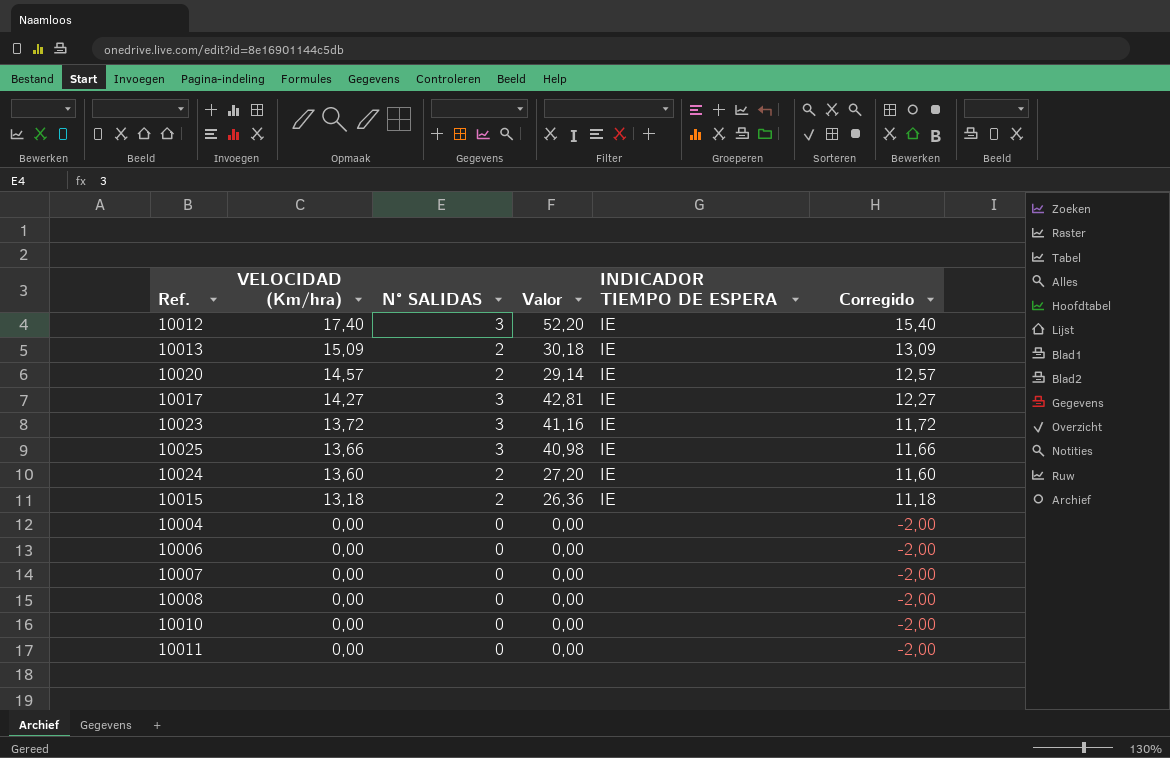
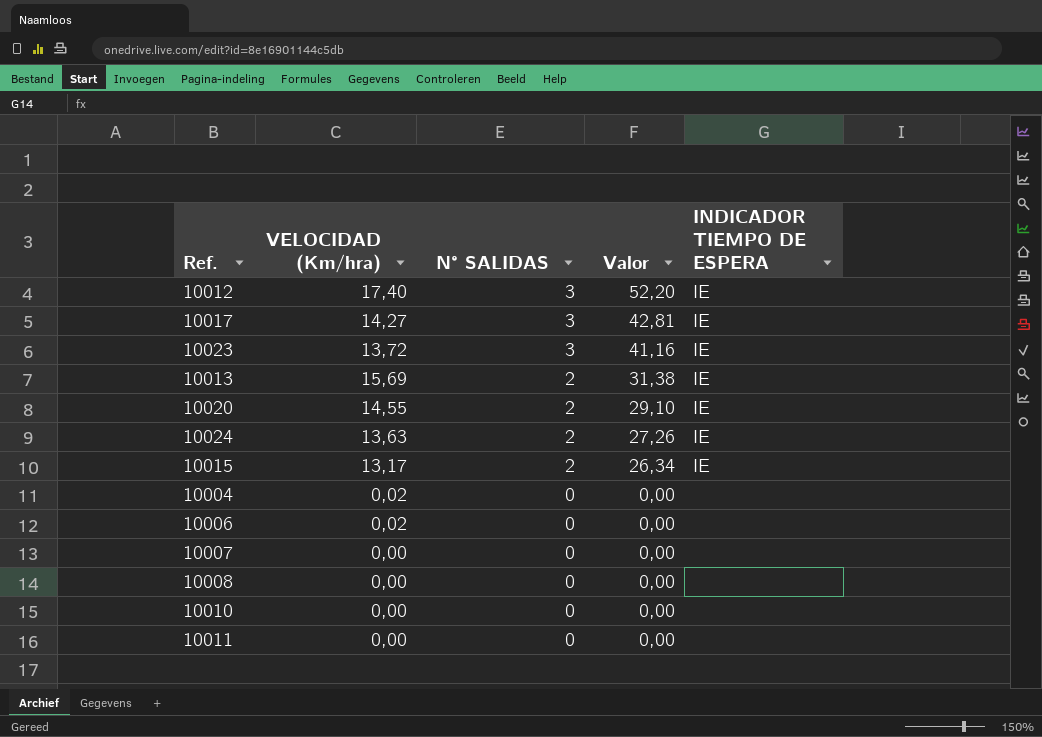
row order: VELOCIDAD (Km/hra) descending -> N° SALIDAS descending
column Corregido | formula: [VELOCIDAD (Km/hra)] - 2 -> none
row 10025: 13,66 | 3 | 40,98 | IE | 11,66 -> none
10013 | VELOCIDAD (Km/hra): 15,09 -> 15,69
10013 | Valor: 30,18 -> 31,38
10020 | VELOCIDAD (Km/hra): 14,57 -> 14,55
10020 | Valor: 29,14 -> 29,10
10024 | VELOCIDAD (Km/hra): 13,60 -> 13,63
10024 | Valor: 27,20 -> 27,26
10015 | VELOCIDAD (Km/hra): 13,18 -> 13,17
10015 | Valor: 26,36 -> 26,34
10004 | VELOCIDAD (Km/hra): 0,00 -> 0,02
10006 | VELOCIDAD (Km/hra): 0,00 -> 0,02

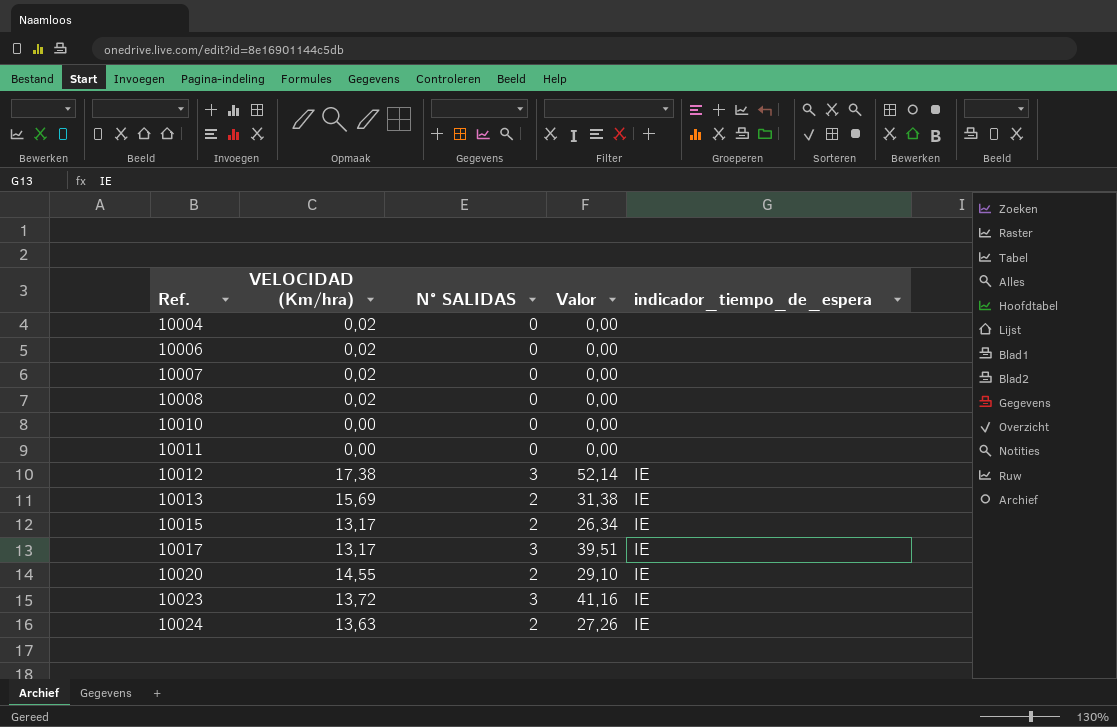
row order: N° SALIDAS descending -> Ref. ascending
column name: INDICADOR TIEMPO DE ESPERA -> indicador_tiempo_de_espera
10007 | VELOCIDAD (Km/hra): 0,00 -> 0,02
10008 | VELOCIDAD (Km/hra): 0,00 -> 0,02
10012 | VELOCIDAD (Km/hra): 17,40 -> 17,38
10012 | Valor: 52,20 -> 52,14
10017 | VELOCIDAD (Km/hra): 14,27 -> 13,17
10017 | Valor: 42,81 -> 39,51

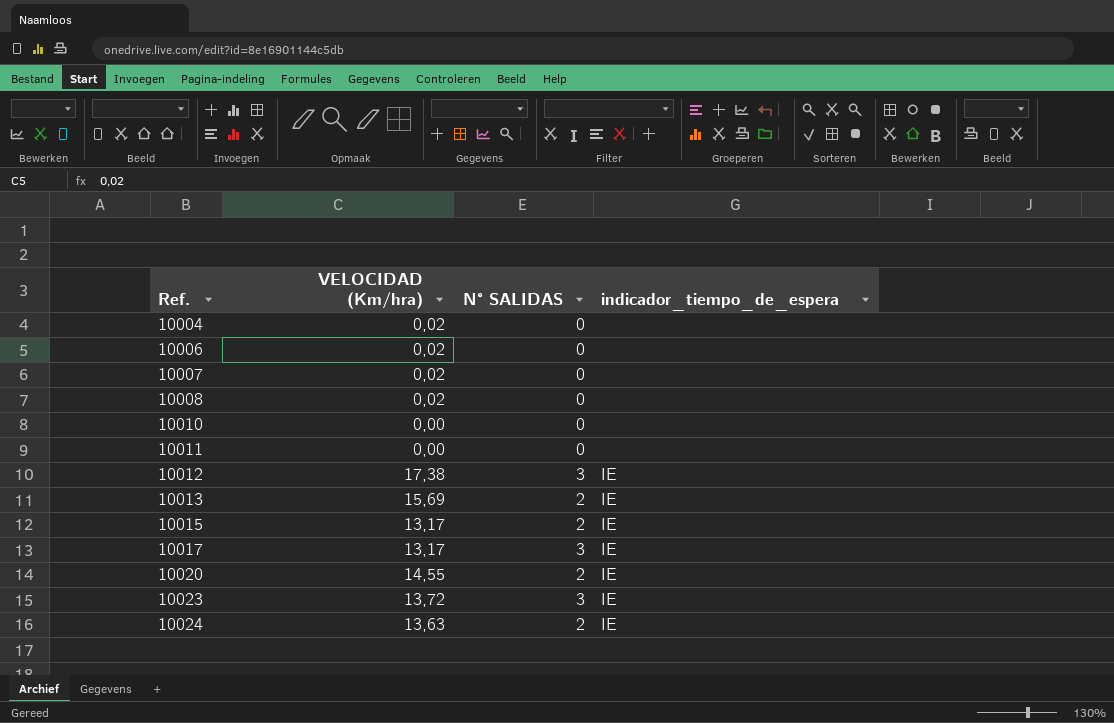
column Valor | formula: [VELOCIDAD (Km/hra)] * [N° SALIDAS] -> none

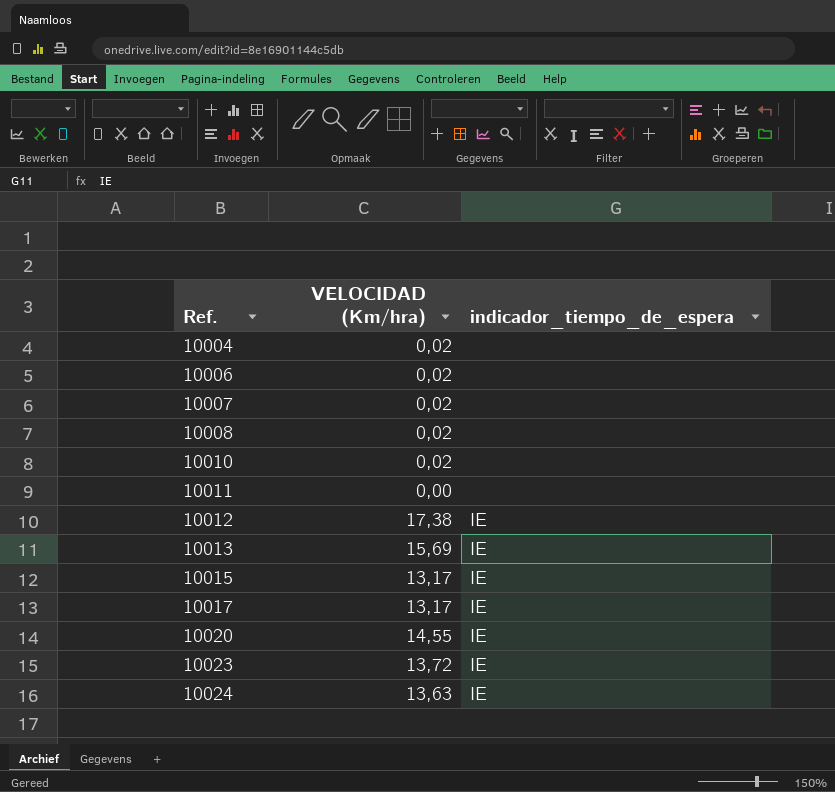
column N° SALIDAS | position: 3 -> none
10010 | VELOCIDAD (Km/hra): 0,00 -> 0,02

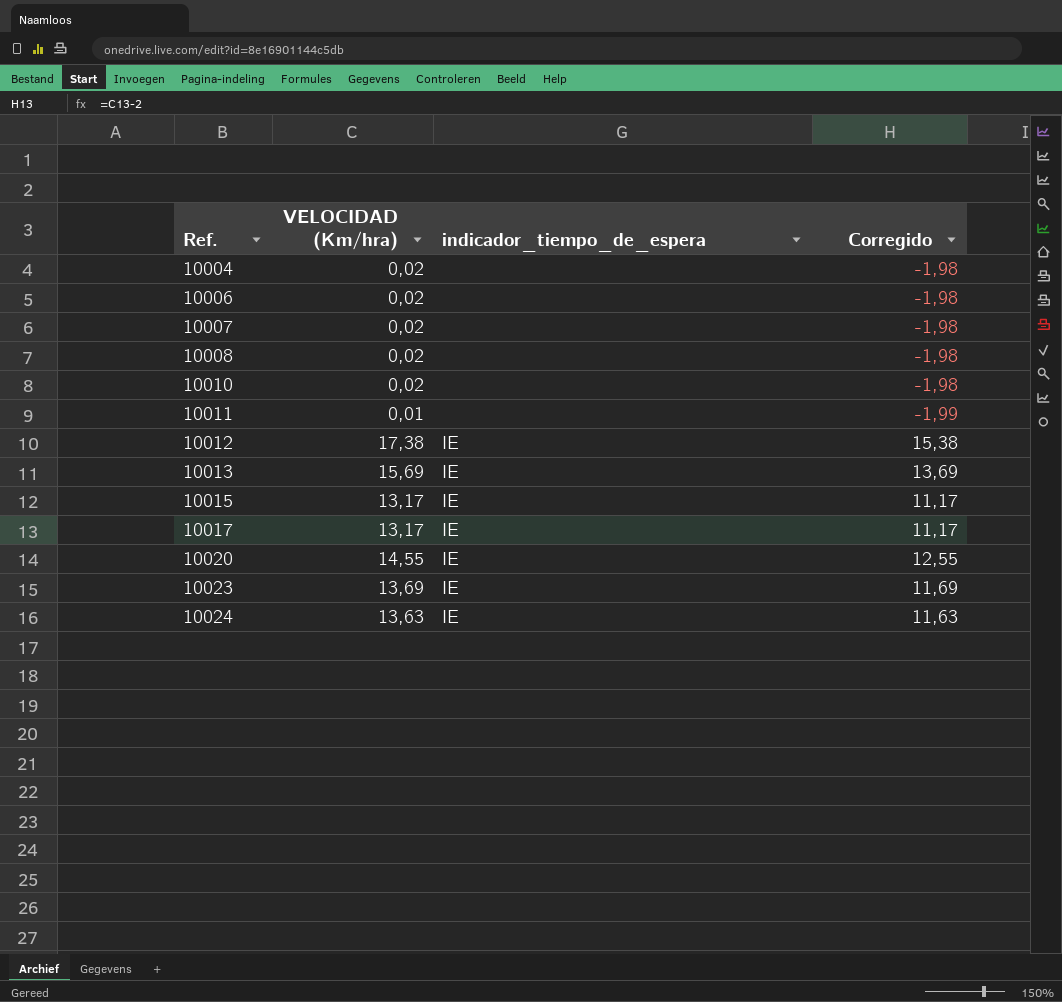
column Corregido | formula: none -> [VELOCIDAD (Km/hra)] - 2
10011 | VELOCIDAD (Km/hra): 0,00 -> 0,01
10023 | VELOCIDAD (Km/hra): 13,72 -> 13,69

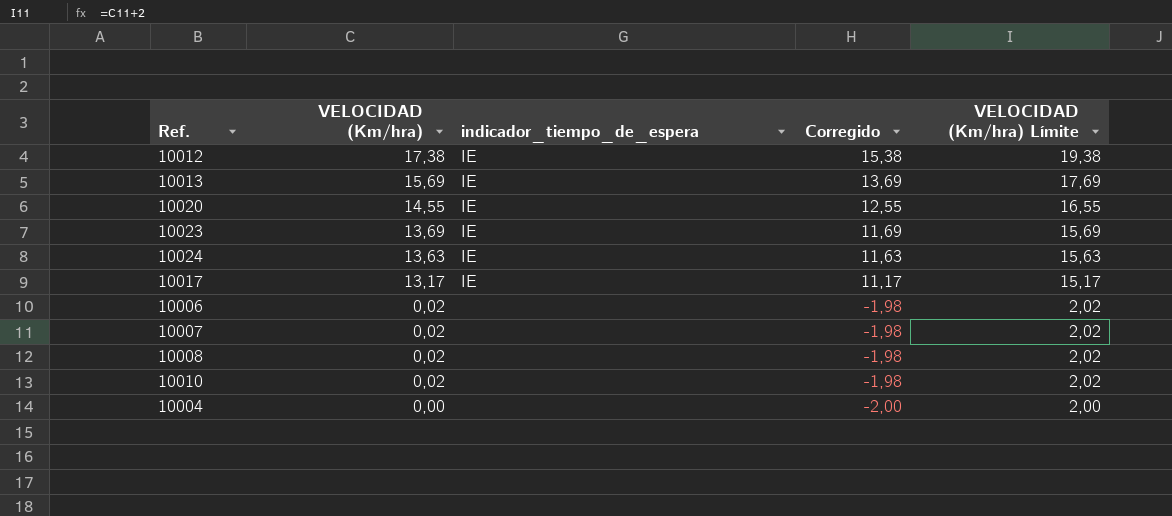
row order: Ref. ascending -> VELOCIDAD (Km/hra) descending
column VELOCIDAD (Km/hra) Límite | formula: none -> [VELOCIDAD (Km/hra)] + 2
row 10011: 0,01 | none | -1,99 -> none
row 10015: 13,17 | IE | 11,17 -> none
10004 | VELOCIDAD (Km/hra): 0,02 -> 0,00
10004 | Corregido: -1,98 -> -2,00

